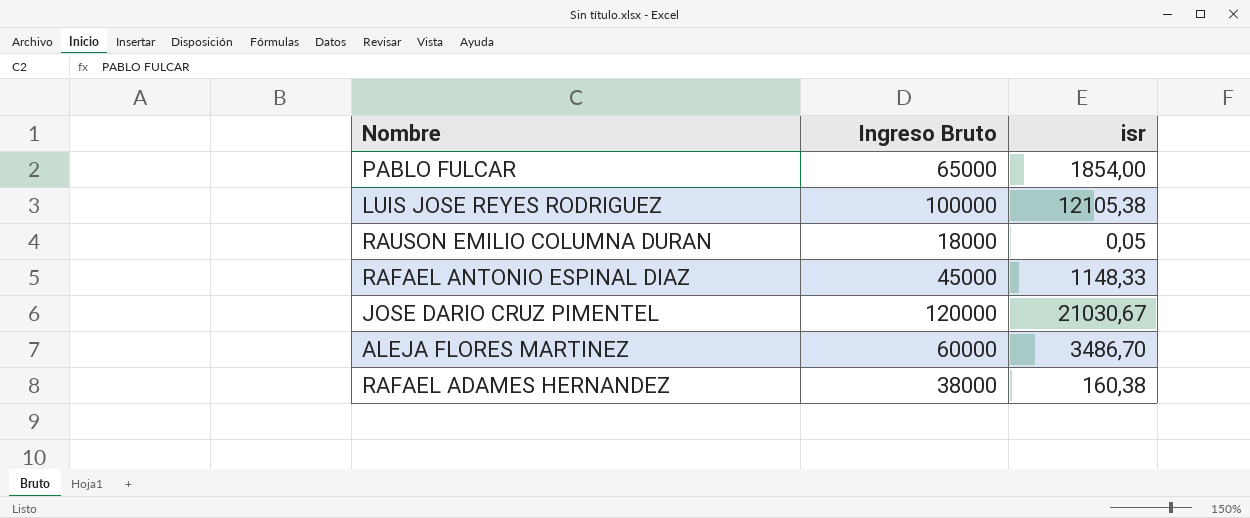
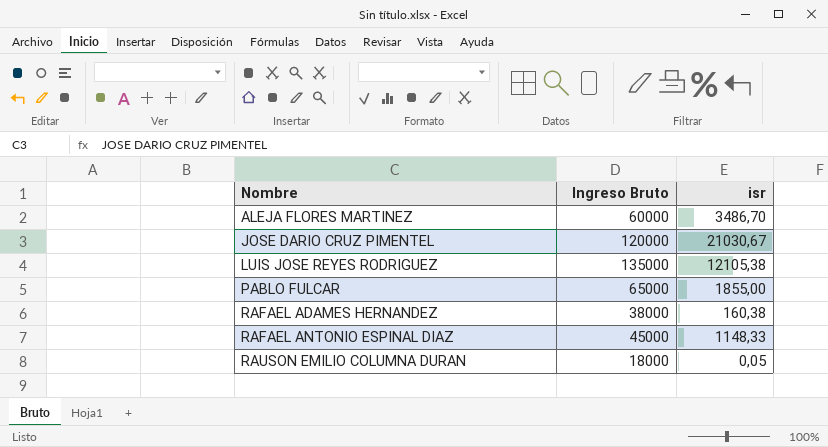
row order: none -> Nombre ascending
LUIS JOSE REYES RODRIGUEZ | Ingreso Bruto: 100000 -> 135000
PABLO FULCAR | isr: 1854,00 -> 1855,00

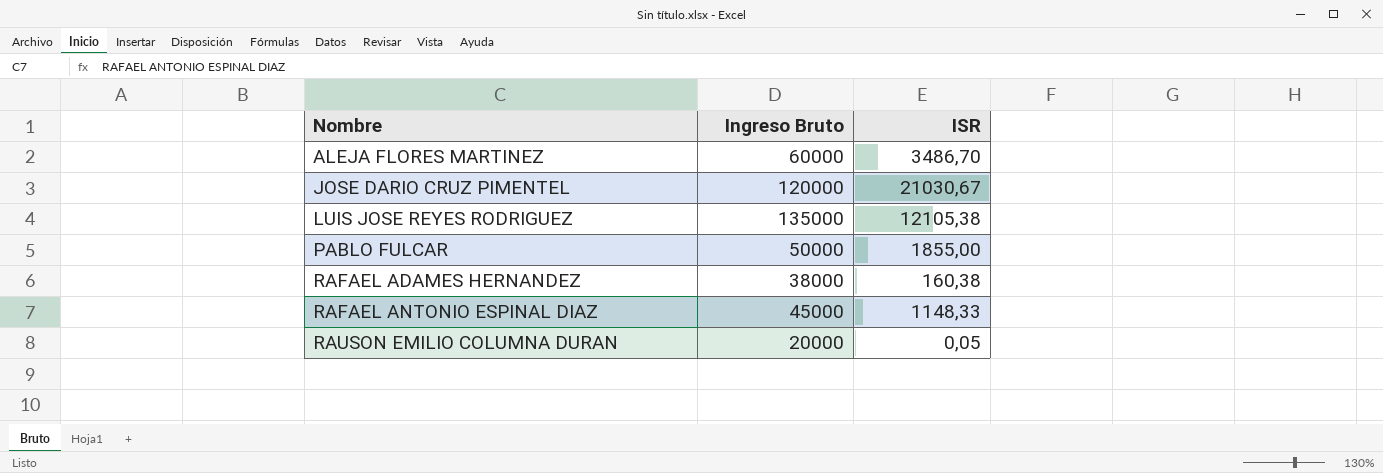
column name: isr -> ISR
PABLO FULCAR | Ingreso Bruto: 65000 -> 50000
RAUSON EMILIO COLUMNA DURAN | Ingreso Bruto: 18000 -> 20000

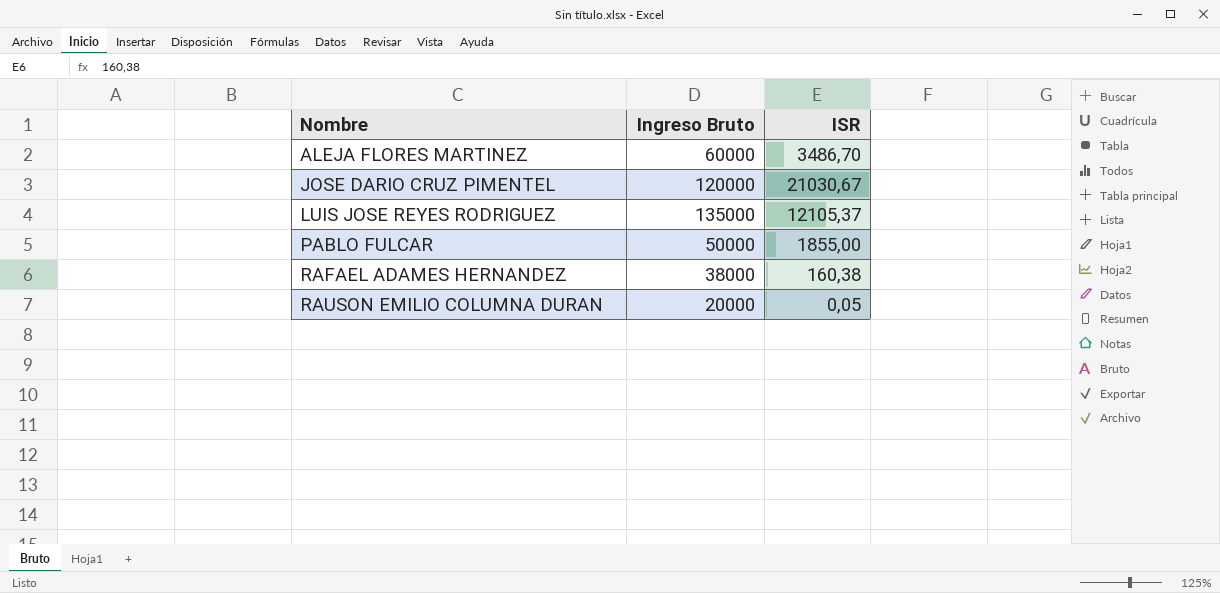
row RAFAEL ANTONIO ESPINAL DIAZ: 45000 | 1148,33 -> none
LUIS JOSE REYES RODRIGUEZ | ISR: 12105,38 -> 12105,37

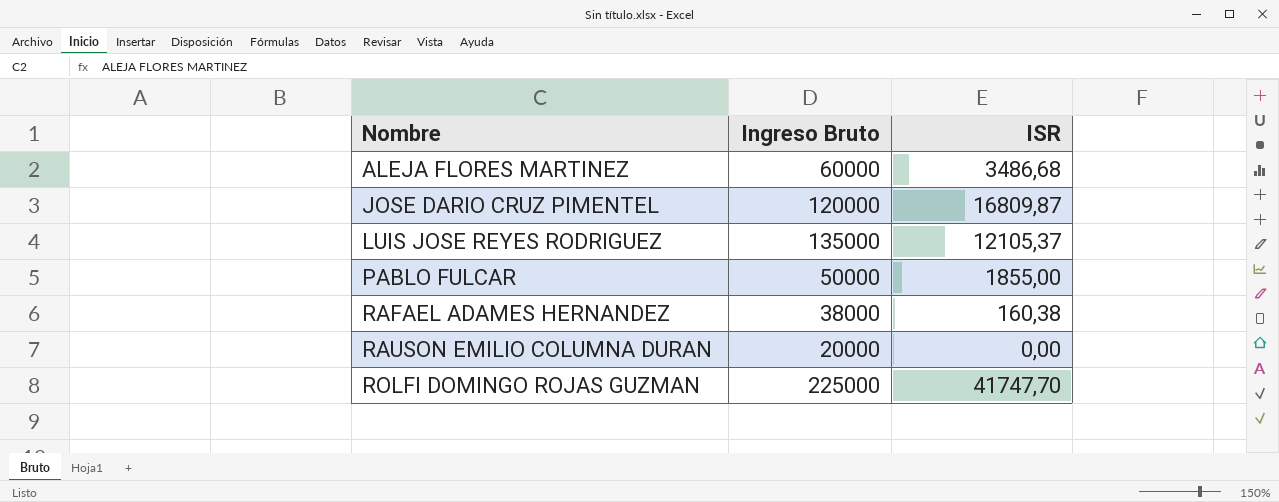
ALEJA FLORES MARTINEZ | ISR: 3486,70 -> 3486,68
JOSE DARIO CRUZ PIMENTEL | ISR: 21030,67 -> 16809,87
RAUSON EMILIO COLUMNA DURAN | ISR: 0,05 -> 0,00
row ROLFI DOMINGO ROJAS GUZMAN: none -> 225000 | 41747,70

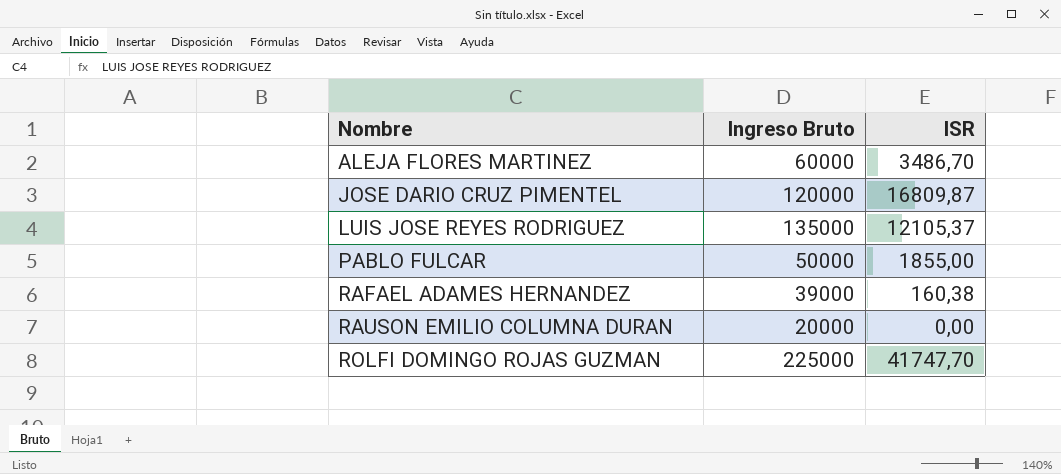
ALEJA FLORES MARTINEZ | ISR: 3486,68 -> 3486,70
RAFAEL ADAMES HERNANDEZ | Ingreso Bruto: 38000 -> 39000

